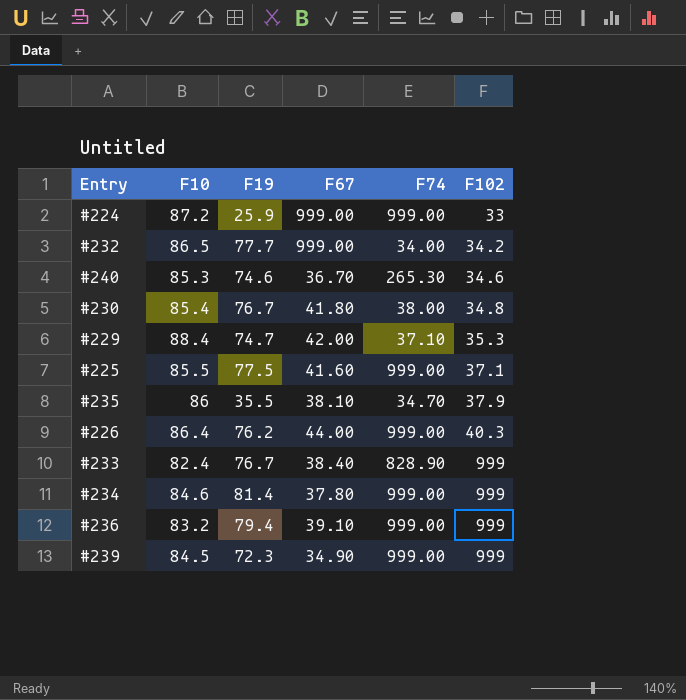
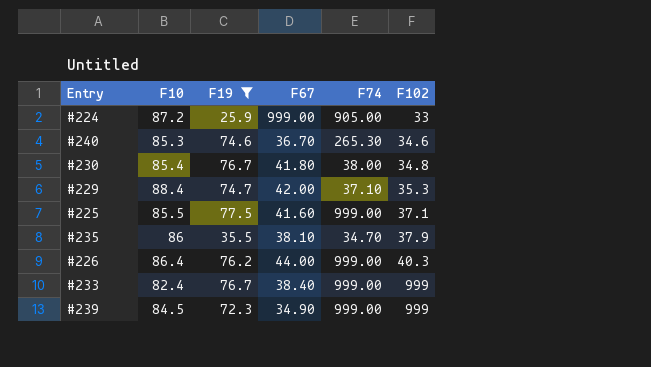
filter: none -> F19 <= 77.5
#224 | F74: 999.00 -> 905.00
#233 | F74: 828.90 -> 999.00

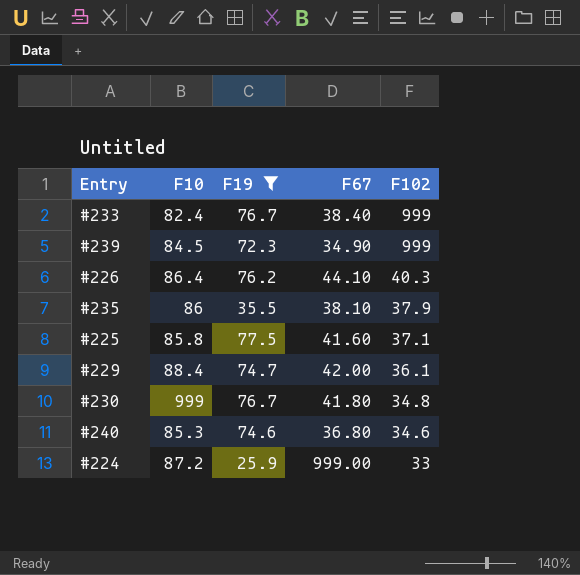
row order: F102 ascending -> F102 descending
column F74 | position: 5 -> none
#226 | F67: 44.00 -> 44.10
#225 | F10: 85.5 -> 85.8
#229 | F102: 35.3 -> 36.1
#230 | F10: 85.4 -> 999
#240 | F67: 36.70 -> 36.80

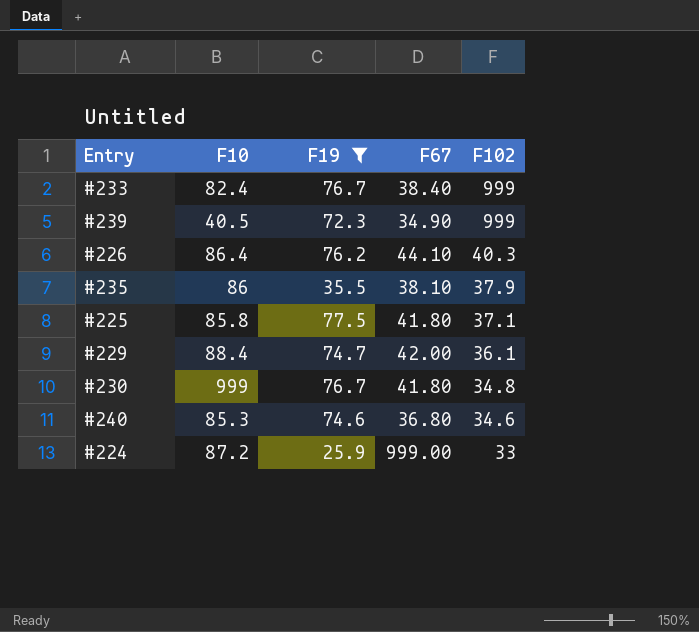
#239 | F10: 84.5 -> 40.5
#225 | F67: 41.60 -> 41.80

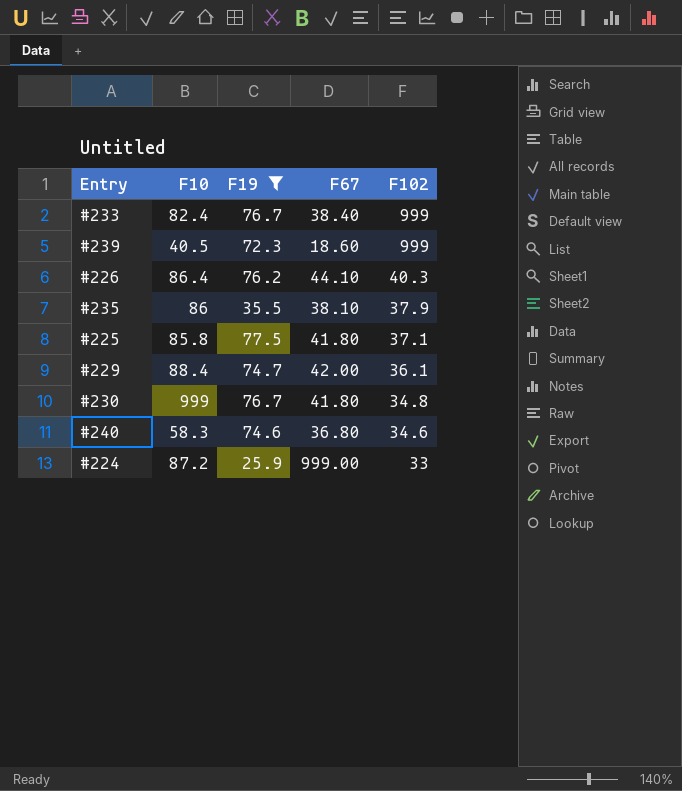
#239 | F67: 34.90 -> 18.60
#240 | F10: 85.3 -> 58.3

